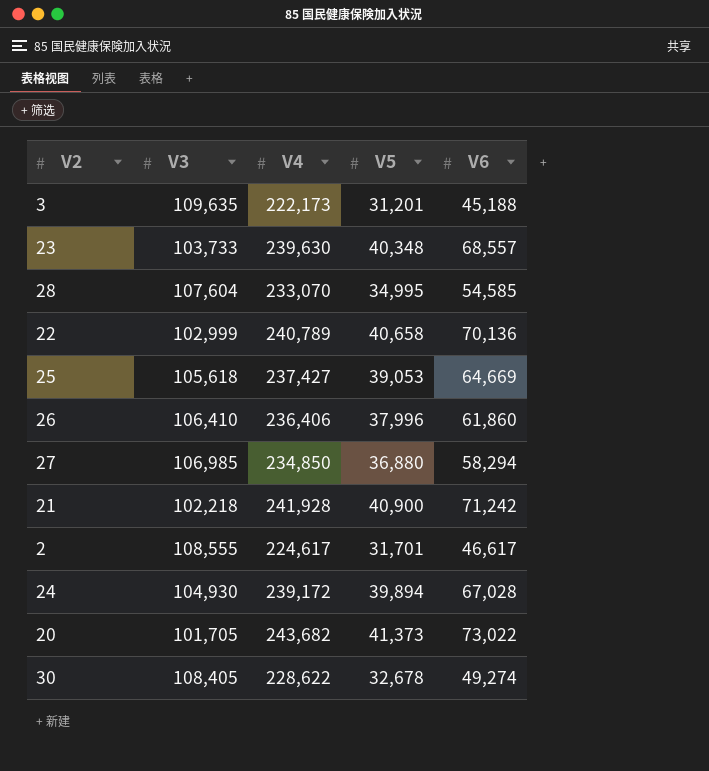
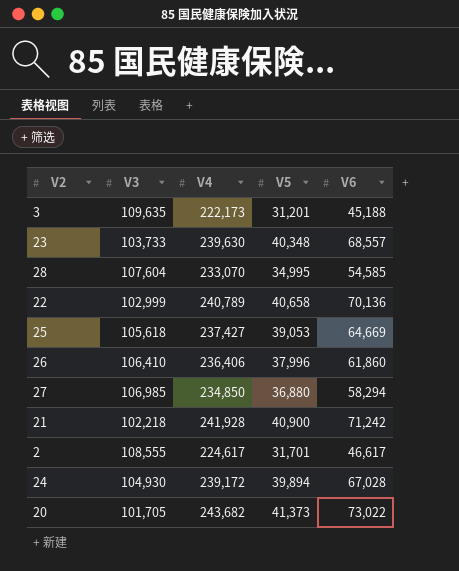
row 30: 108,405 | 228,622 | 32,678 | 49,274 -> none

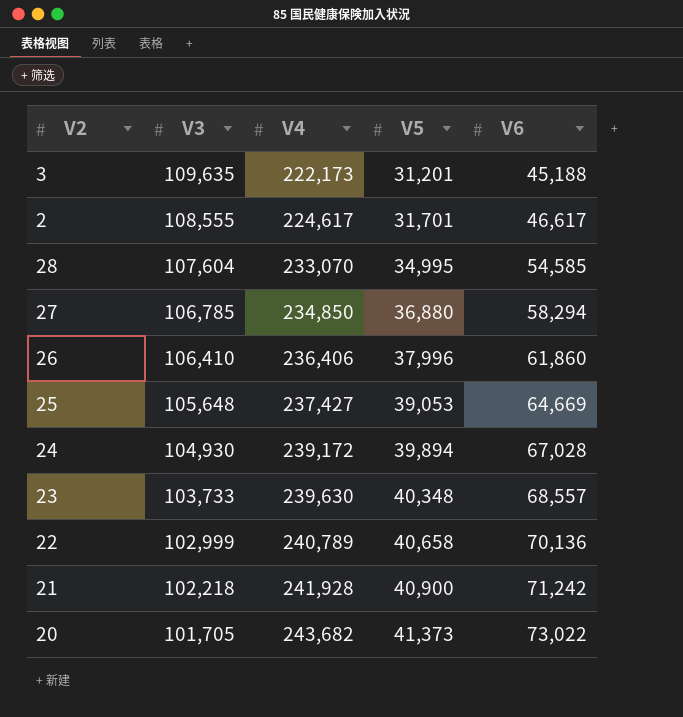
row order: none -> V3 descending
27 | V3: 106,985 -> 106,785
25 | V3: 105,618 -> 105,648

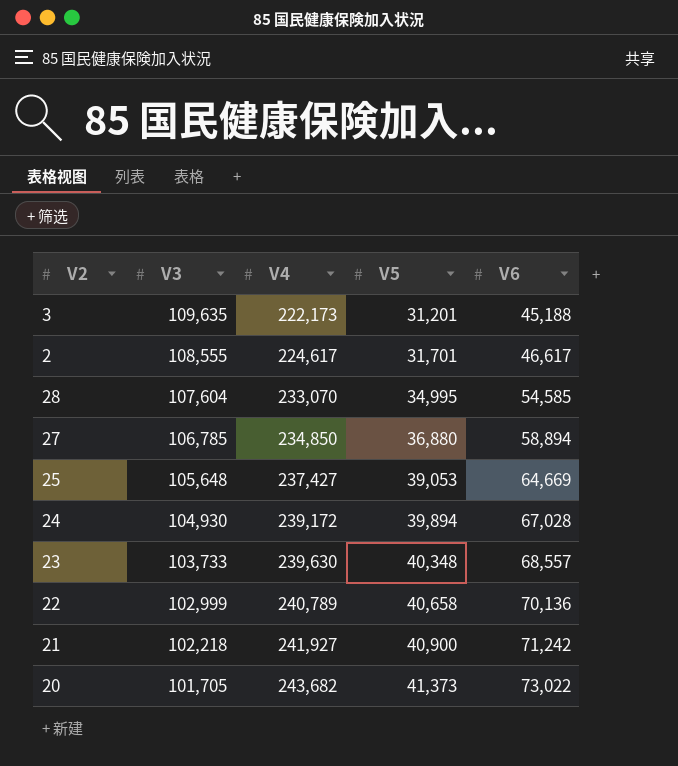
row 26: 106,410 | 236,406 | 37,996 | 61,860 -> none
27 | V6: 58,294 -> 58,894
21 | V4: 241,928 -> 241,927

